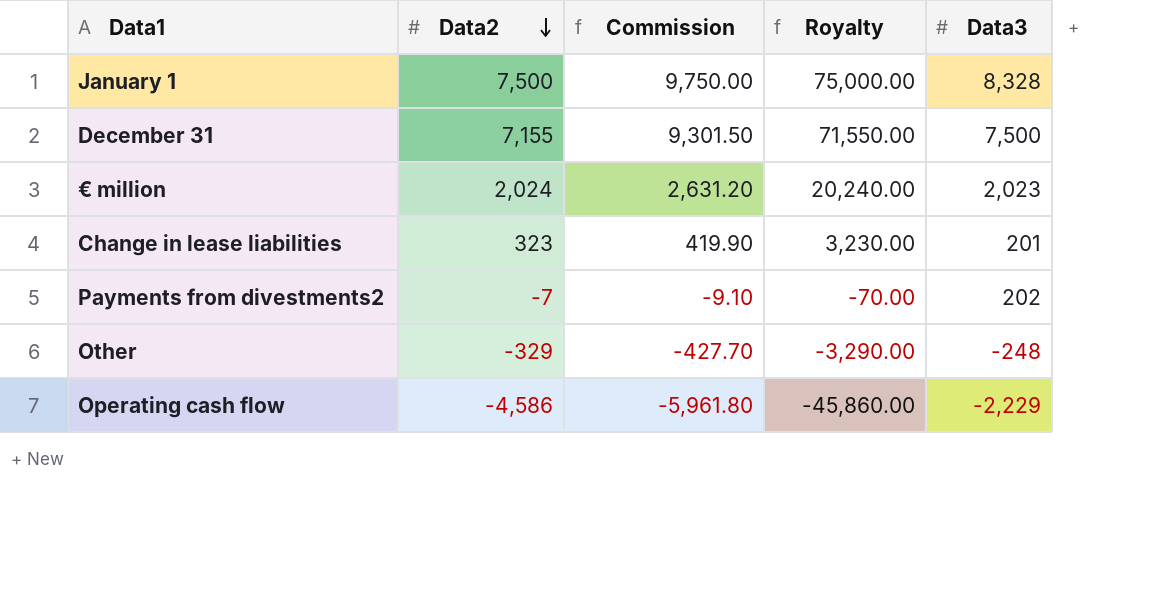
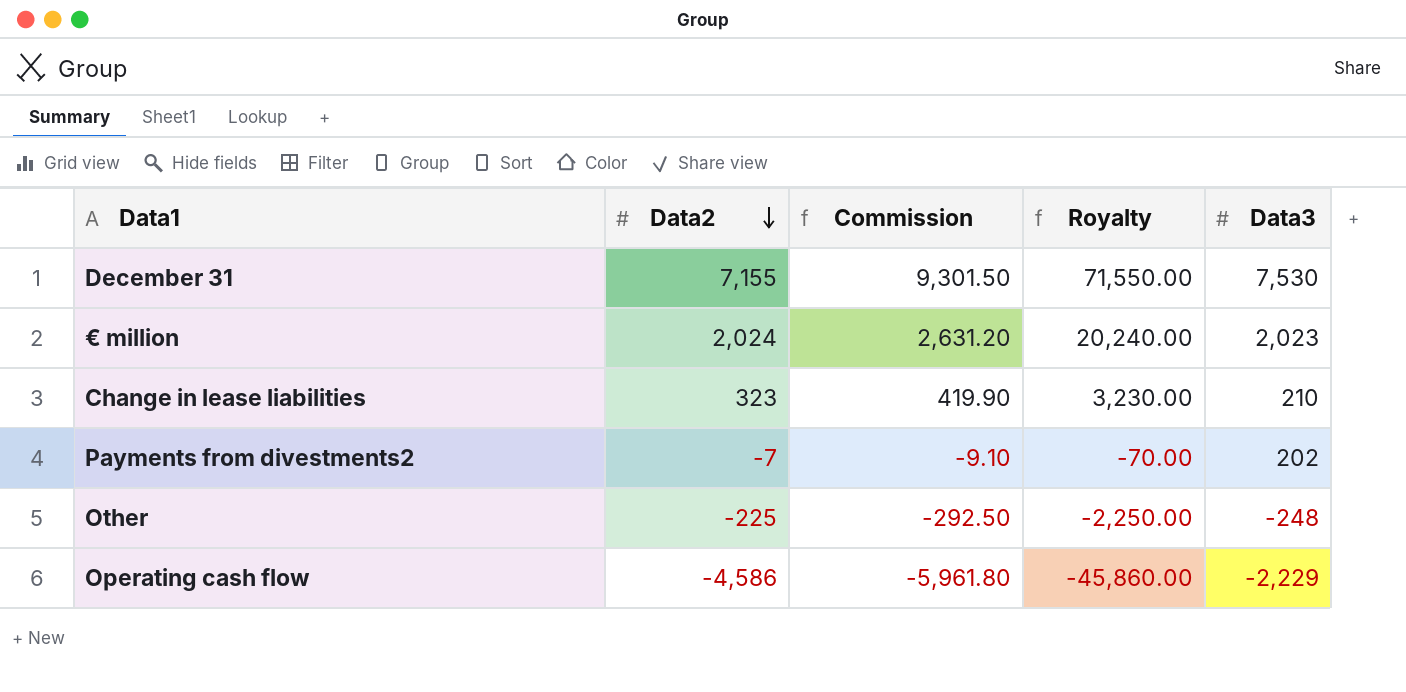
row January 1: 7,500 | 9,750.00 | 75,000.00 | 8,328 -> none
December 31 | Data3: 7,500 -> 7,530
Change in lease liabilities | Data3: 201 -> 210
Other | Data2: -329 -> -225
Other | Commission: -427.70 -> -292.50
Other | Royalty: -3,290.00 -> -2,250.00

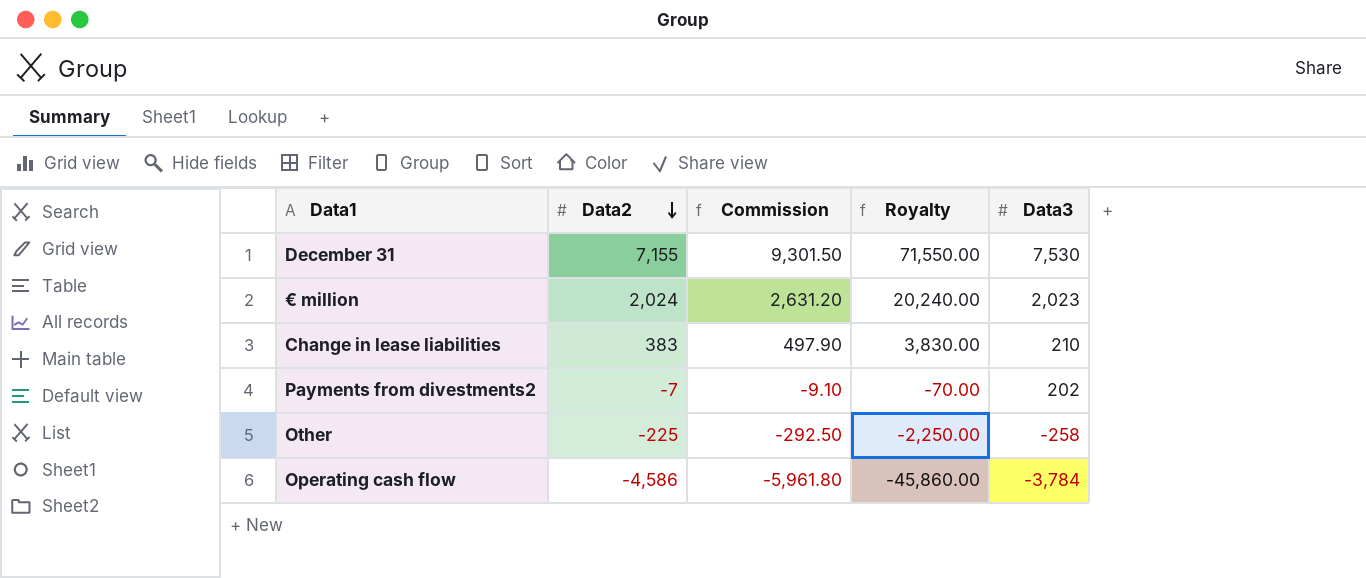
Change in lease liabilities | Data2: 323 -> 383
Change in lease liabilities | Commission: 419.90 -> 497.90
Change in lease liabilities | Royalty: 3,230.00 -> 3,830.00
Other | Data3: -248 -> -258
Operating cash flow | Data3: -2,229 -> -3,784

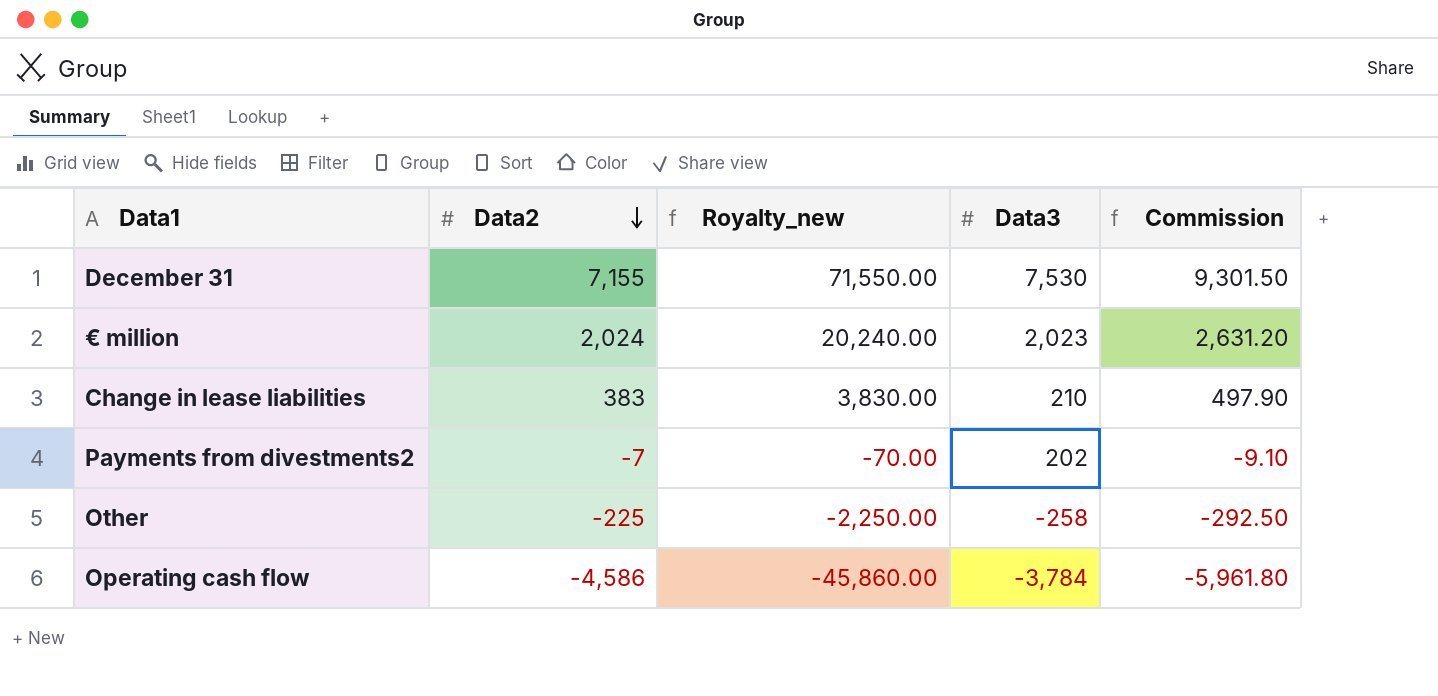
column name: Royalty -> Royalty_new
column Commission | position: 3 -> 5

